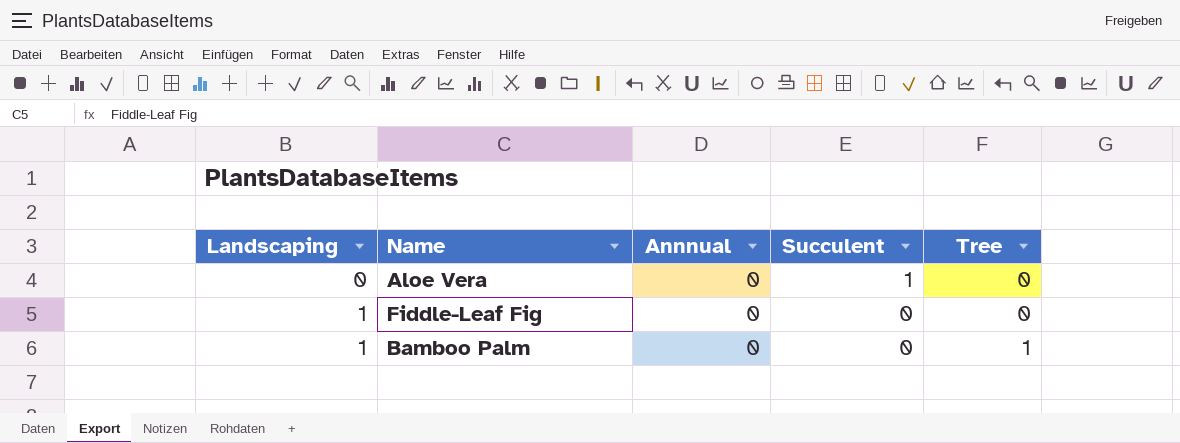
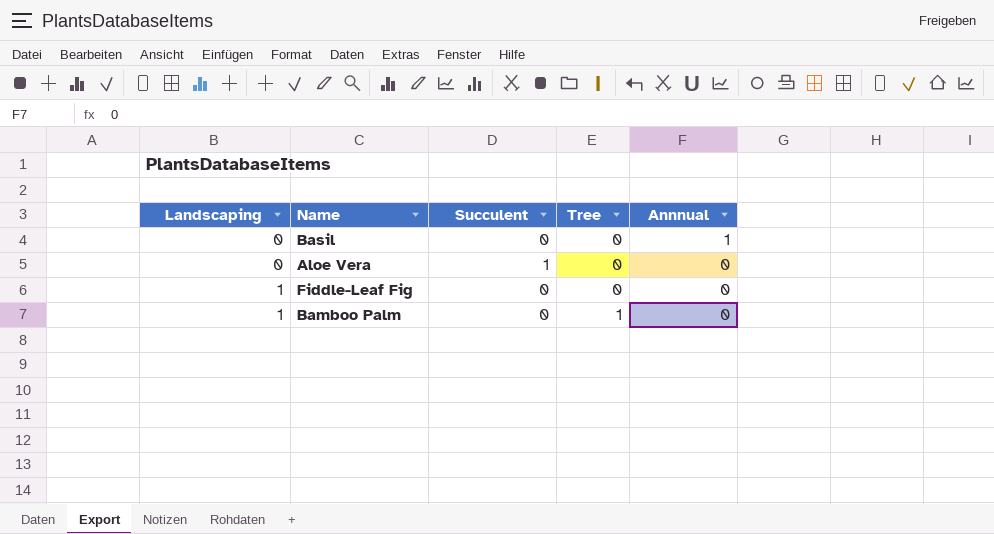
column Annnual | position: 3 -> 5
row Basil: none -> 0 | 0 | 0 | 1

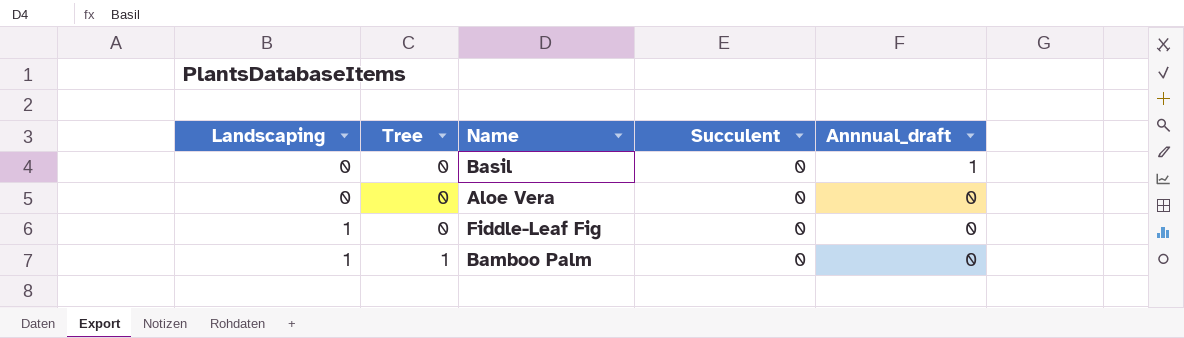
column Tree | position: 4 -> 2
column name: Annnual -> Annnual_draft
Aloe Vera | Succulent: 1 -> 0

